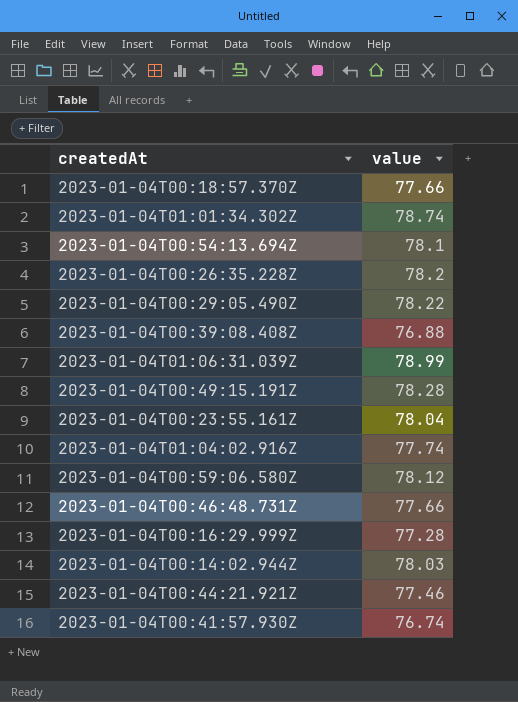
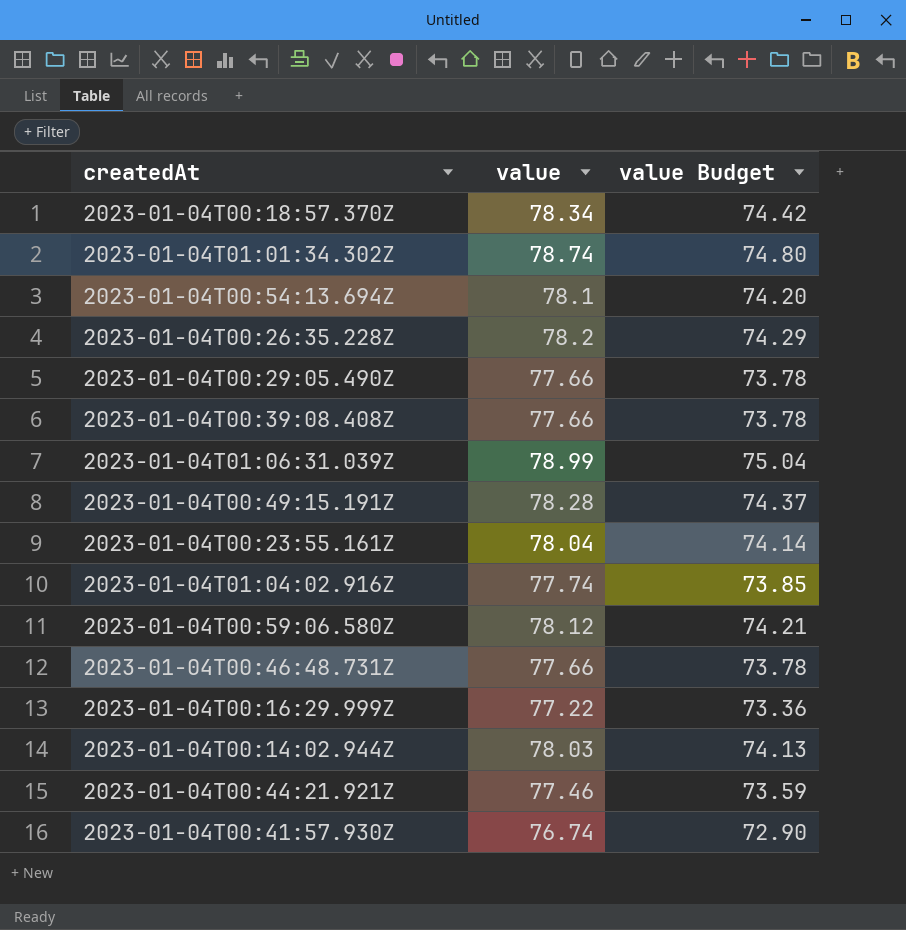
column value Budget | formula: none -> [value] * 0.95
2023-01-04T00:18:57.370Z | value: 77.66 -> 78.34
2023-01-04T00:29:05.490Z | value: 78.22 -> 77.66
2023-01-04T00:39:08.408Z | value: 76.88 -> 77.66
2023-01-04T00:16:29.999Z | value: 77.28 -> 77.22

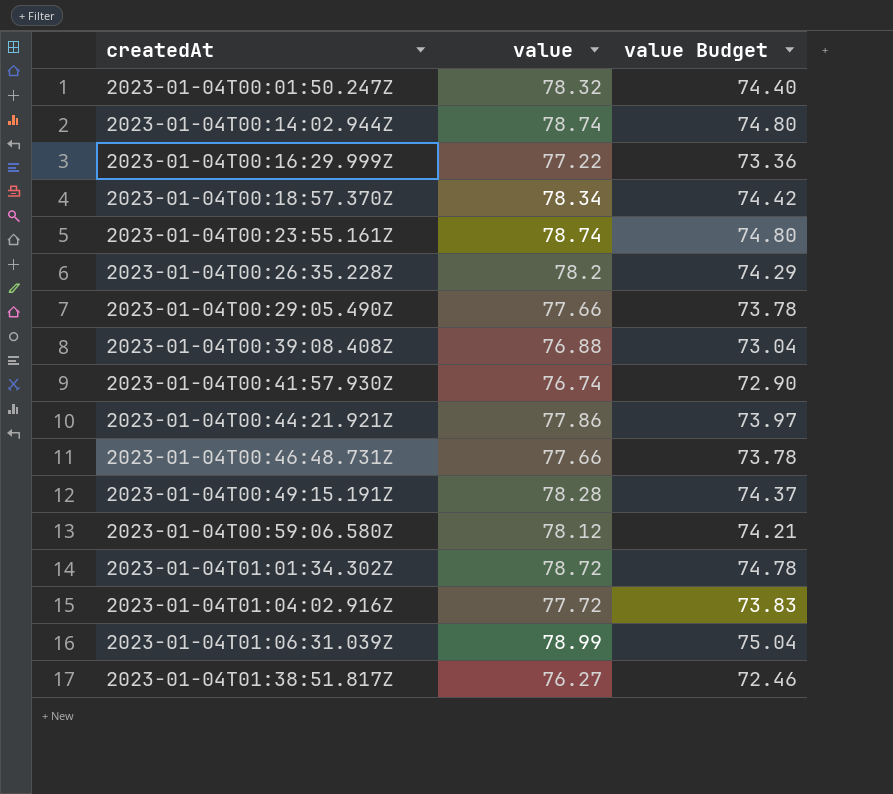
row order: none -> createdAt ascending
row 2023-01-04T00:54:13.694Z: 78.1 | 74.20 -> none
row 2023-01-04T00:01:50.247Z: none -> 78.32 | 74.40
2023-01-04T00:14:02.944Z | value: 78.03 -> 78.74
2023-01-04T00:14:02.944Z | value Budget: 74.13 -> 74.80
2023-01-04T00:23:55.161Z | value: 78.04 -> 78.74
2023-01-04T00:23:55.161Z | value Budget: 74.14 -> 74.80
2023-01-04T00:39:08.408Z | value: 77.66 -> 76.88
2023-01-04T00:39:08.408Z | value Budget: 73.78 -> 73.04
2023-01-04T00:44:21.921Z | value: 77.46 -> 77.86
2023-01-04T00:44:21.921Z | value Budget: 73.59 -> 73.97
2023-01-04T01:01:34.302Z | value: 78.74 -> 78.72
2023-01-04T01:01:34.302Z | value Budget: 74.80 -> 74.78
2023-01-04T01:04:02.916Z | value: 77.74 -> 77.72
2023-01-04T01:04:02.916Z | value Budget: 73.85 -> 73.83
row 2023-01-04T01:38:51.817Z: none -> 76.27 | 72.46

